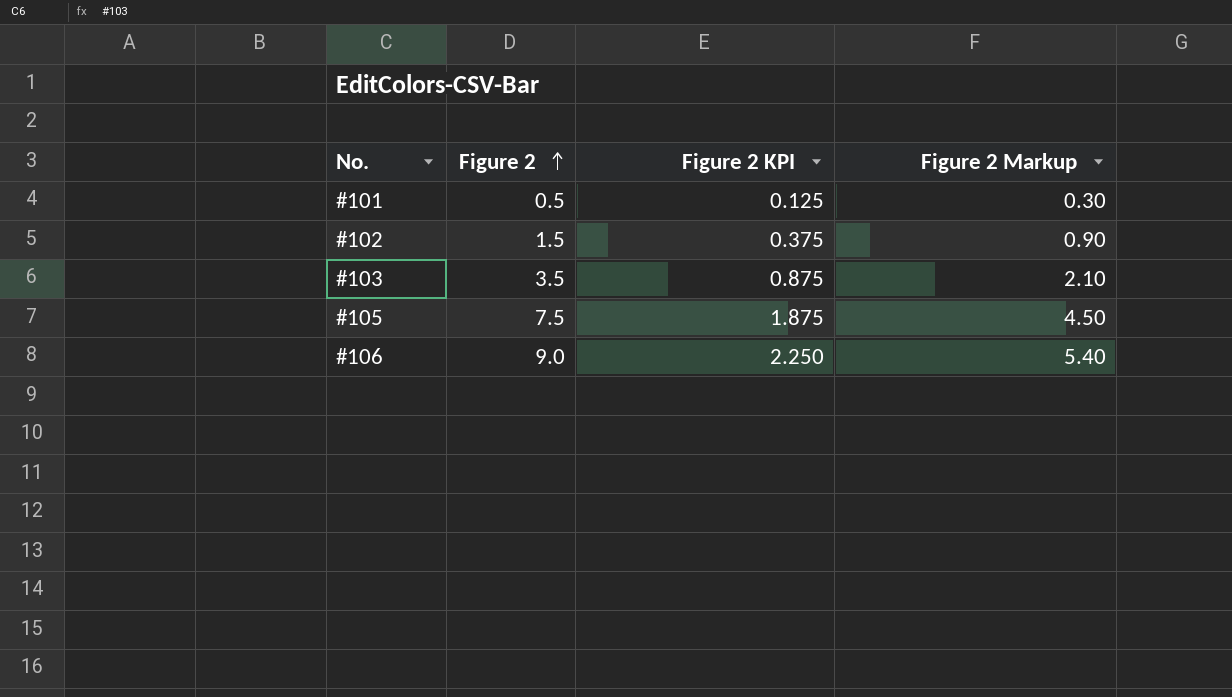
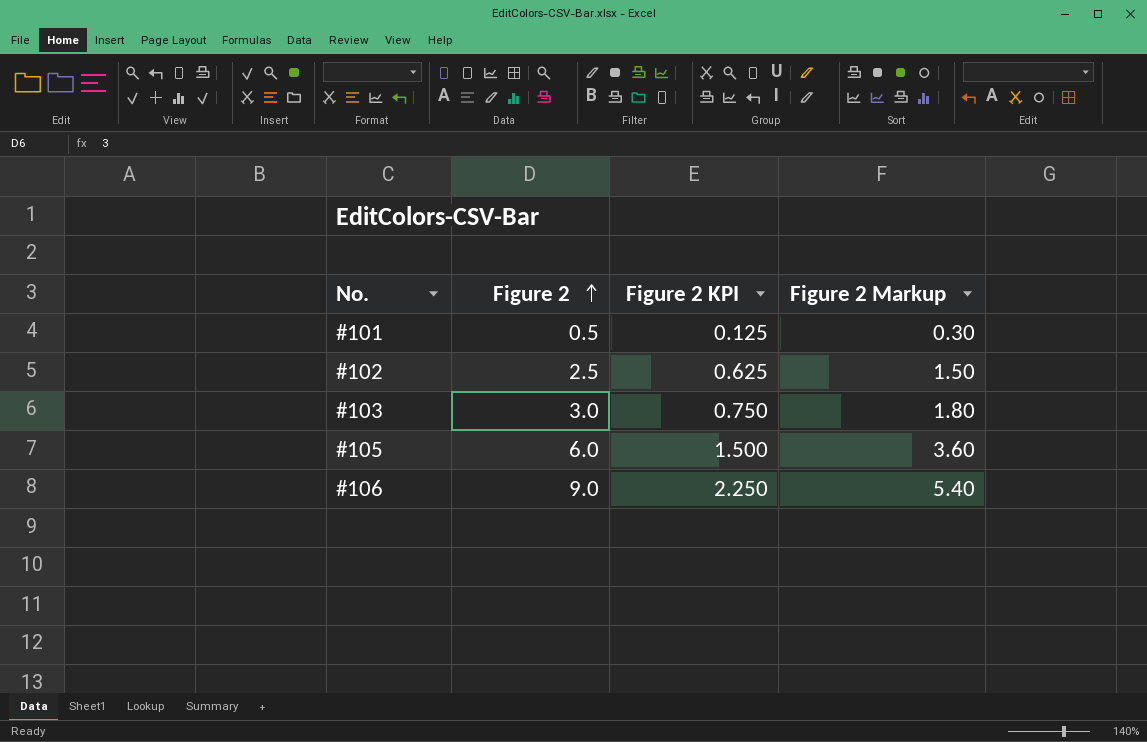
#102 | Figure 2: 1.5 -> 2.5
#102 | Figure 2 KPI: 0.375 -> 0.625
#102 | Figure 2 Markup: 0.90 -> 1.50
#103 | Figure 2: 3.5 -> 3.0
#103 | Figure 2 KPI: 0.875 -> 0.750
#103 | Figure 2 Markup: 2.10 -> 1.80
#105 | Figure 2: 7.5 -> 6.0
#105 | Figure 2 KPI: 1.875 -> 1.500
#105 | Figure 2 Markup: 4.50 -> 3.60

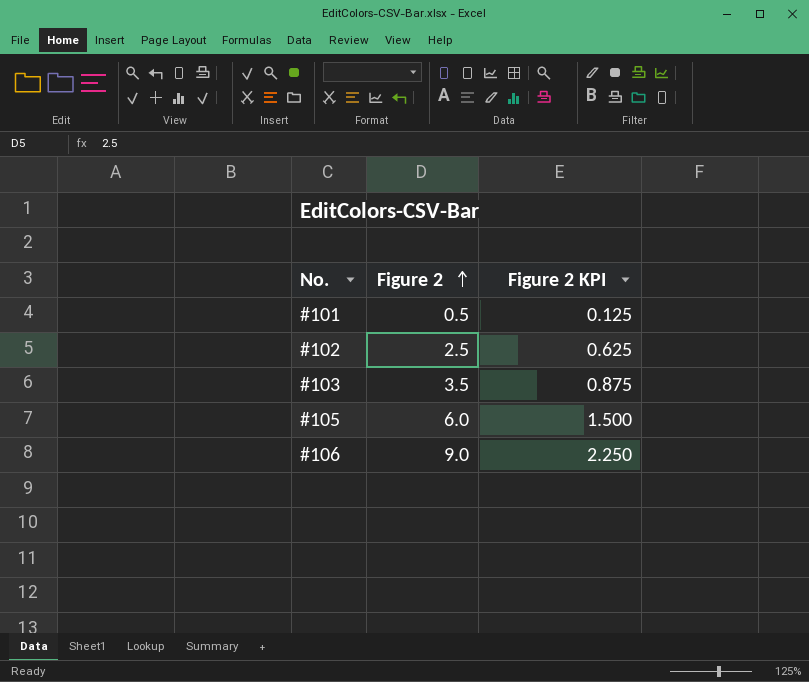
column Figure 2 Markup | formula: [Figure 2] * 0.6 -> none
#103 | Figure 2: 3.0 -> 3.5
#103 | Figure 2 KPI: 0.750 -> 0.875

